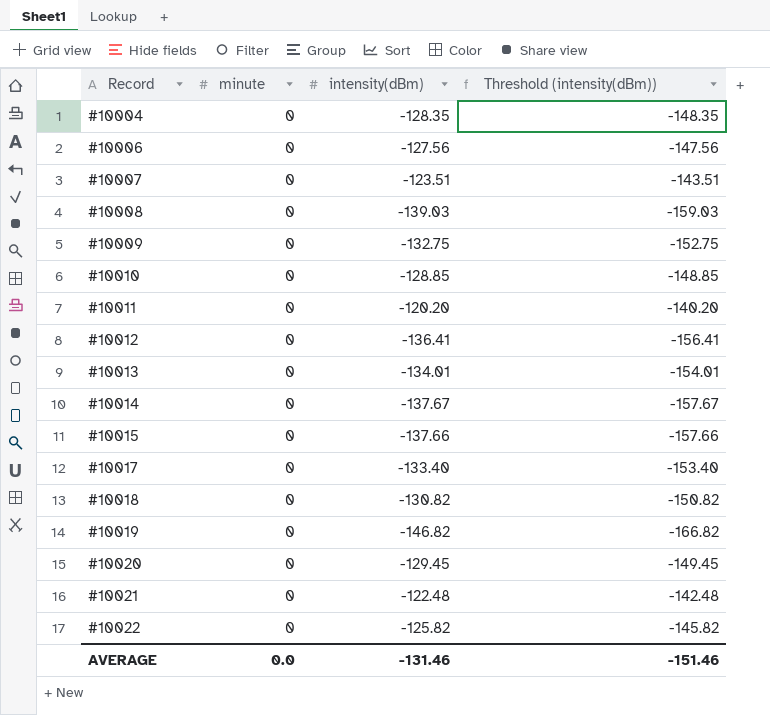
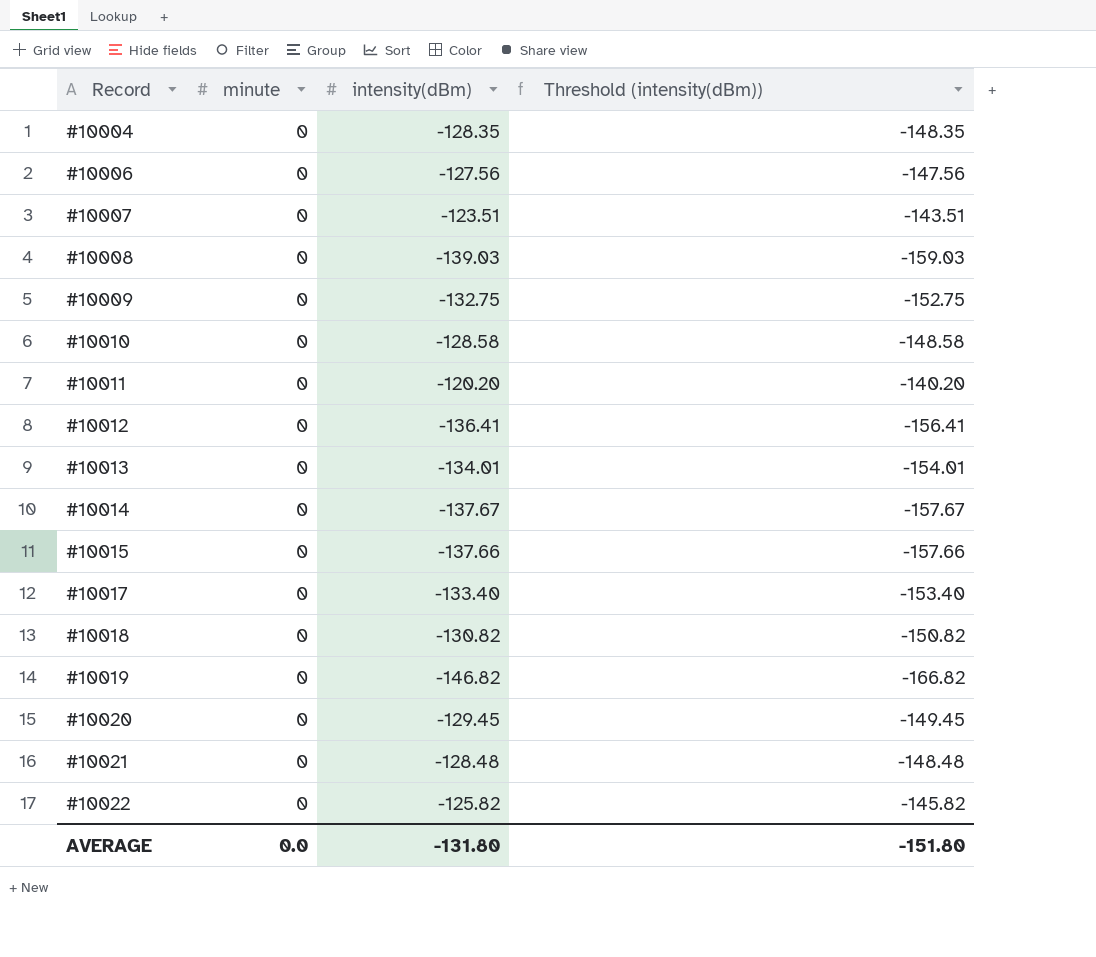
#10010 | intensity(dBm): -128.85 -> -128.58
#10010 | Threshold (intensity(dBm)): -148.85 -> -148.58
#10021 | intensity(dBm): -122.48 -> -128.48
#10021 | Threshold (intensity(dBm)): -142.48 -> -148.48
AVERAGE | intensity(dBm): -131.46 -> -131.80
AVERAGE | Threshold (intensity(dBm)): -151.46 -> -151.80

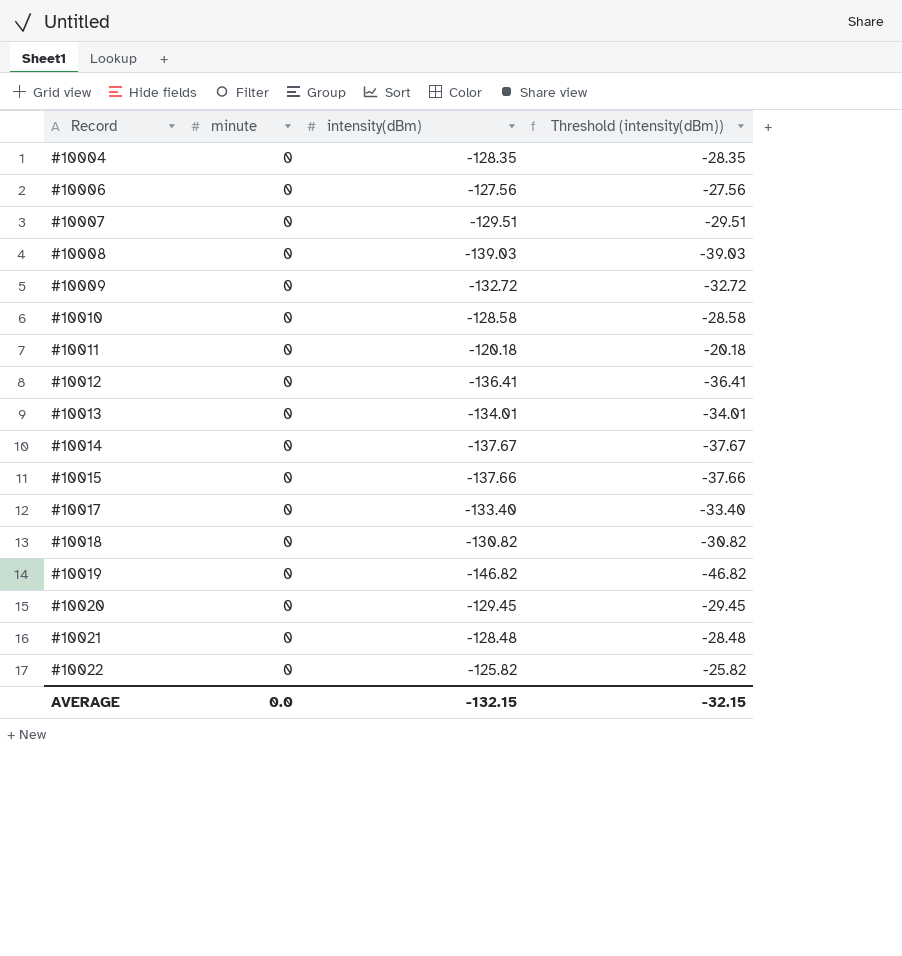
column Threshold (intensity(dBm)) | formula: [intensity(dBm)] - 20 -> [intensity(dBm)] + 100
#10007 | intensity(dBm): -123.51 -> -129.51
#10009 | intensity(dBm): -132.75 -> -132.72
#10011 | intensity(dBm): -120.20 -> -120.18
AVERAGE | intensity(dBm): -131.80 -> -132.15
AVERAGE | Threshold (intensity(dBm)): -151.80 -> -32.15

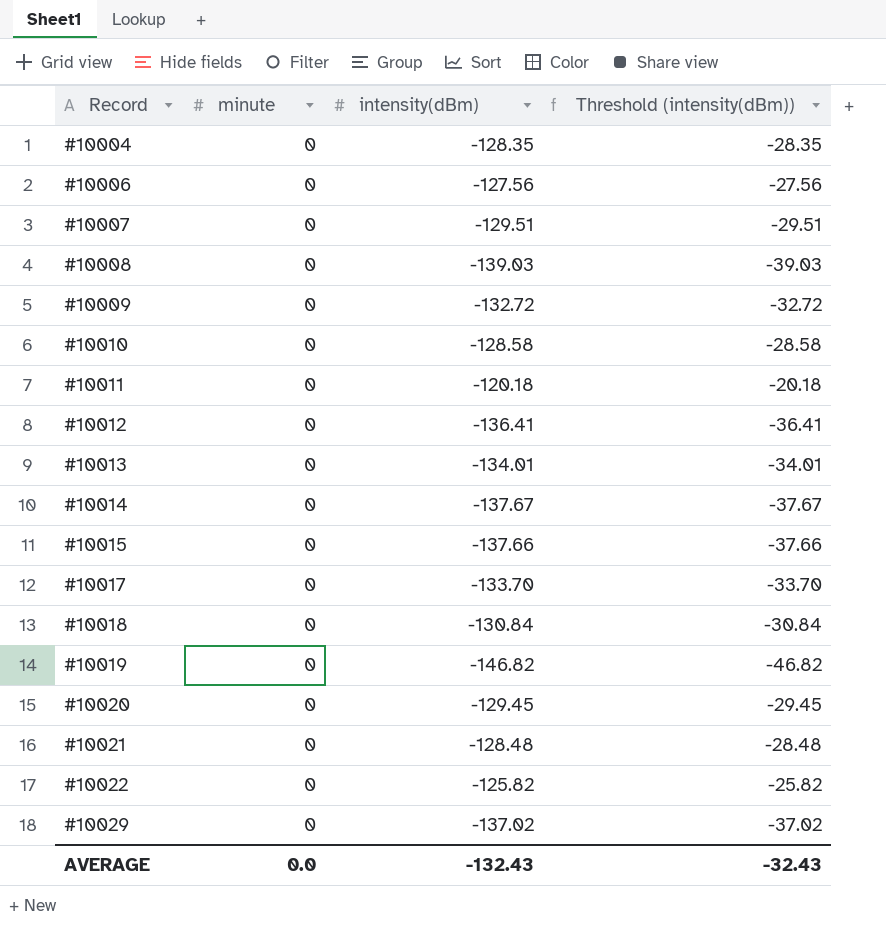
#10017 | intensity(dBm): -133.40 -> -133.70
#10017 | Threshold (intensity(dBm)): -33.40 -> -33.70
#10018 | intensity(dBm): -130.82 -> -130.84
#10018 | Threshold (intensity(dBm)): -30.82 -> -30.84
row #10029: none -> 0 | -137.02 | -37.02
AVERAGE | intensity(dBm): -132.15 -> -132.43
AVERAGE | Threshold (intensity(dBm)): -32.15 -> -32.43

